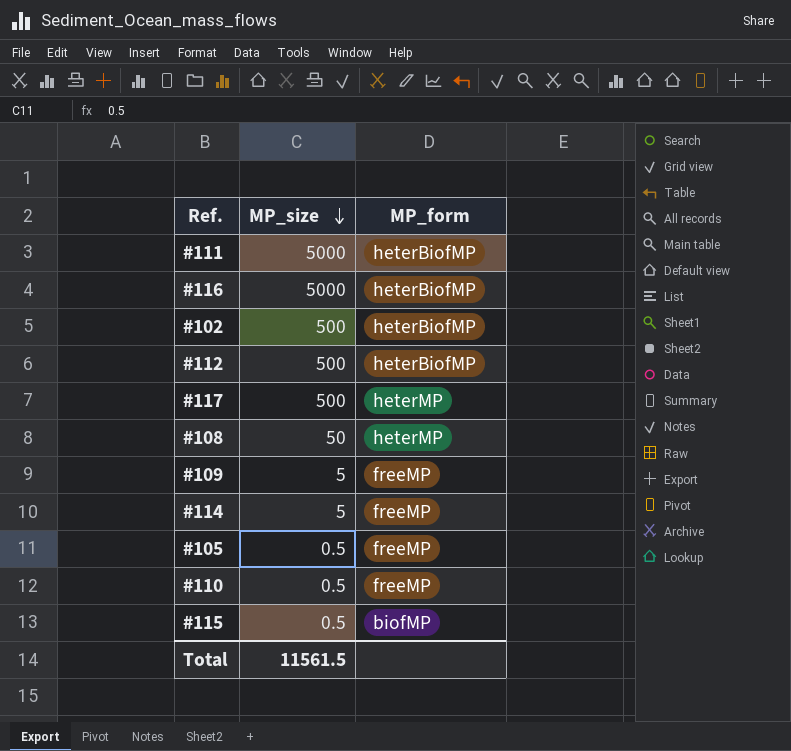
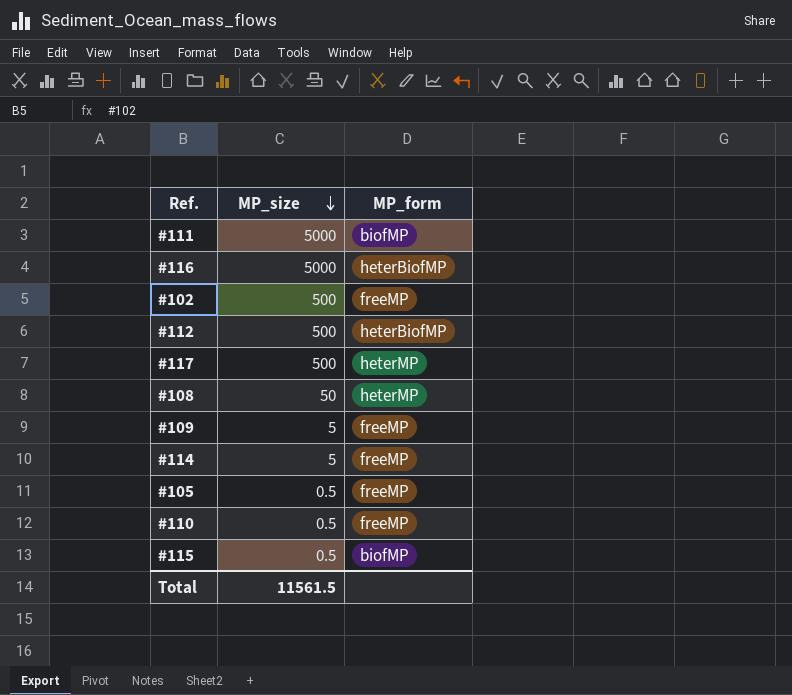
#111 | MP_form: heterBiofMP -> biofMP
#102 | MP_form: heterBiofMP -> freeMP

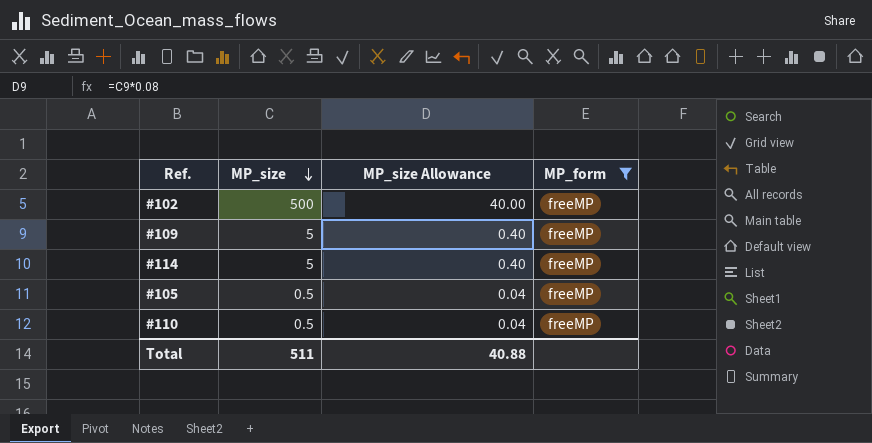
filter: none -> MP_form = freeMP
column MP_size Allowance | formula: none -> [MP_size] * 0.08
Total | MP_size: 11561.5 -> 511

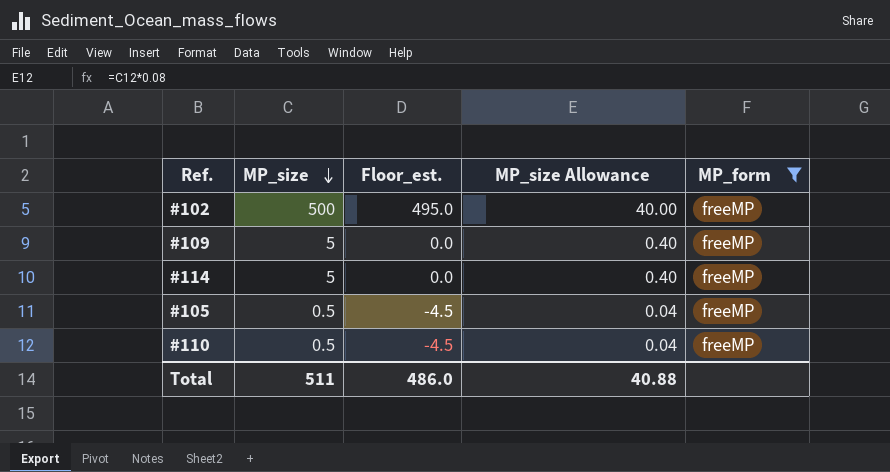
column Floor_est. | formula: none -> [MP_size] - 5

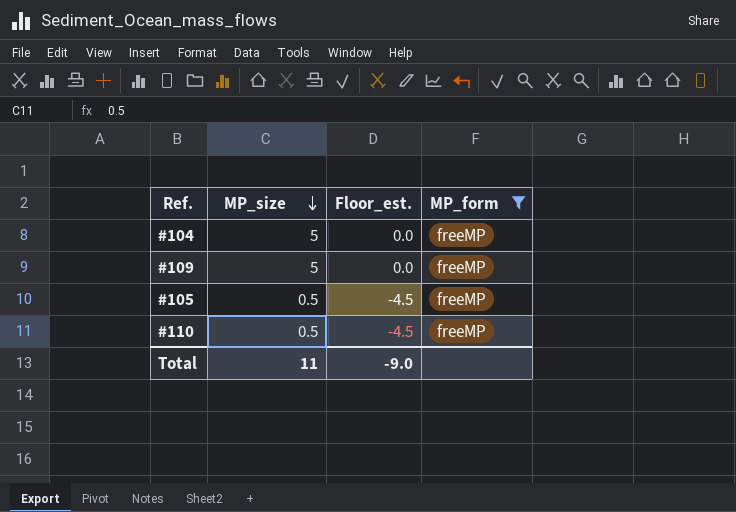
column MP_size Allowance | formula: [MP_size] * 0.08 -> none
row #102: 500 | 495.0 | 40.00 | freeMP -> none
row #114: 5 | 0.0 | 0.40 | freeMP -> none
row #104: none -> 5 | 0.0 | freeMP
Total | MP_size: 511 -> 11
Total | Floor_est.: 486.0 -> -9.0

